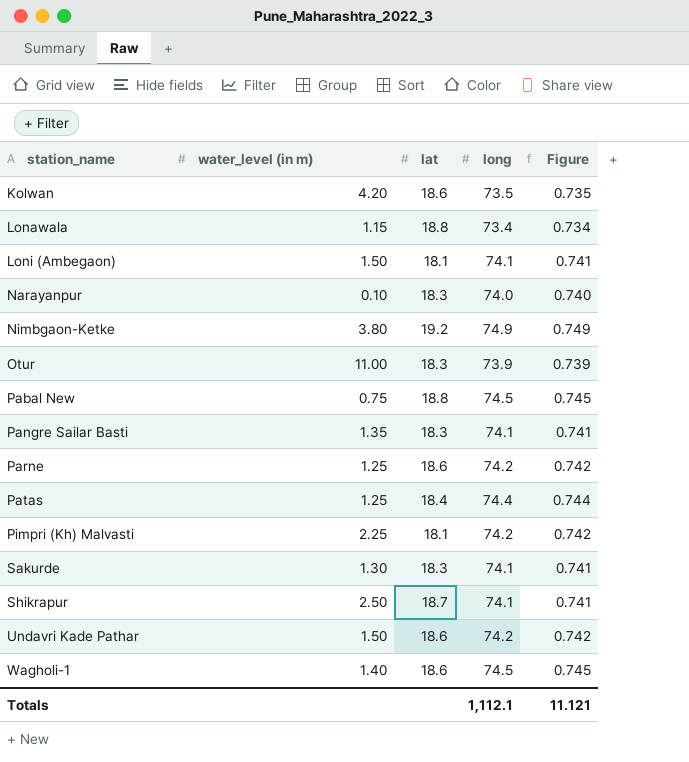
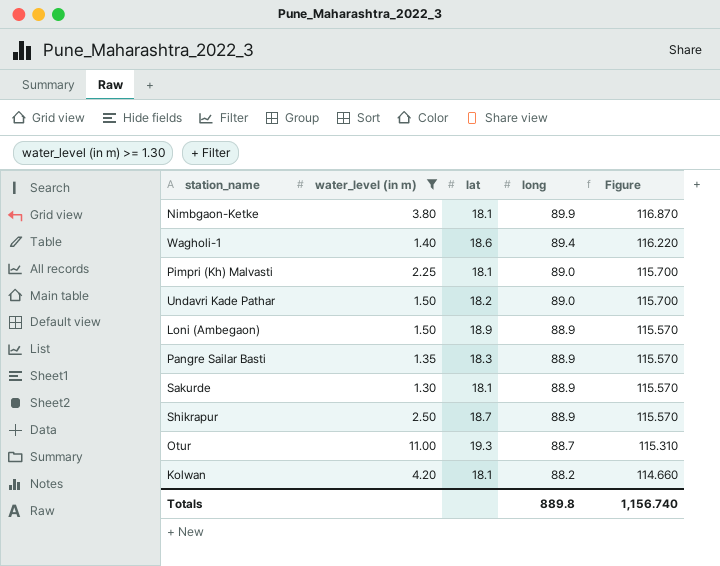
filter: none -> water_level (in m) >= 1.30
row order: station_name ascending -> long descending
column Figure | formula: [long] * 0.01 -> [long] * 1.3
Nimbgaon-Ketke | lat: 19.2 -> 18.1
Nimbgaon-Ketke | long: 74.9 -> 89.9
Wagholi-1 | long: 74.5 -> 89.4
Pimpri (Kh) Malvasti | long: 74.2 -> 89.0
Undavri Kade Pathar | lat: 18.6 -> 18.2
Undavri Kade Pathar | long: 74.2 -> 89.0
Loni (Ambegaon) | lat: 18.1 -> 18.9
Loni (Ambegaon) | long: 74.1 -> 88.9
Pangre Sailar Basti | long: 74.1 -> 88.9
Sakurde | lat: 18.3 -> 18.1
Sakurde | long: 74.1 -> 88.9
Shikrapur | long: 74.1 -> 88.9
Otur | lat: 18.3 -> 19.3
Otur | long: 73.9 -> 88.7
Kolwan | lat: 18.6 -> 18.1
Kolwan | long: 73.5 -> 88.2
Totals | long: 1,112.1 -> 889.8
Totals | Figure: 11.121 -> 1,156.740

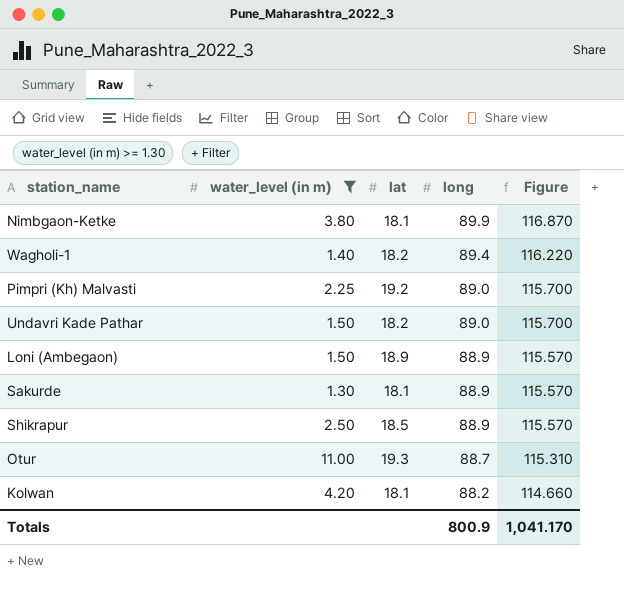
row Pangre Sailar Basti: 1.35 | 18.3 | 88.9 | 115.570 -> none
Wagholi-1 | lat: 18.6 -> 18.2
Pimpri (Kh) Malvasti | lat: 18.1 -> 19.2
Shikrapur | lat: 18.7 -> 18.5
Totals | long: 889.8 -> 800.9
Totals | Figure: 1,156.740 -> 1,041.170

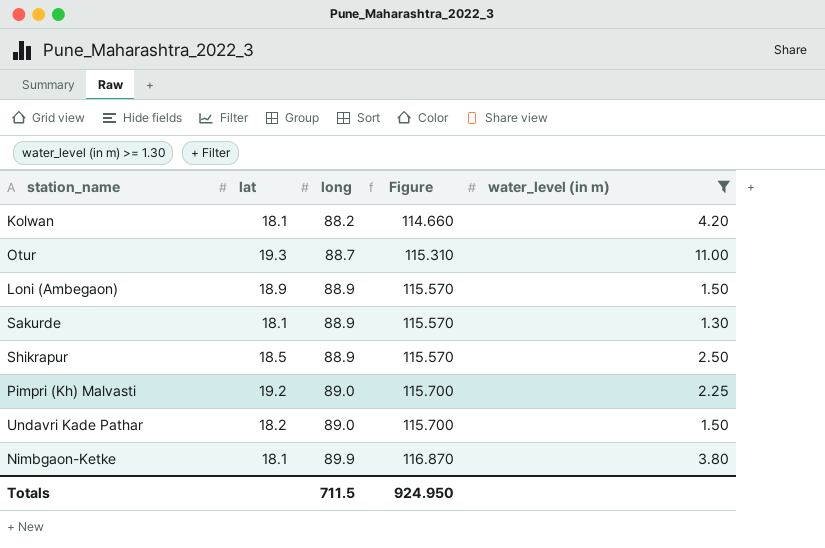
row order: long descending -> long ascending
column water_level (in m) | position: 2 -> 5
row Wagholi-1: 1.40 | 18.2 | 89.4 | 116.220 -> none
Totals | long: 800.9 -> 711.5
Totals | Figure: 1,041.170 -> 924.950

